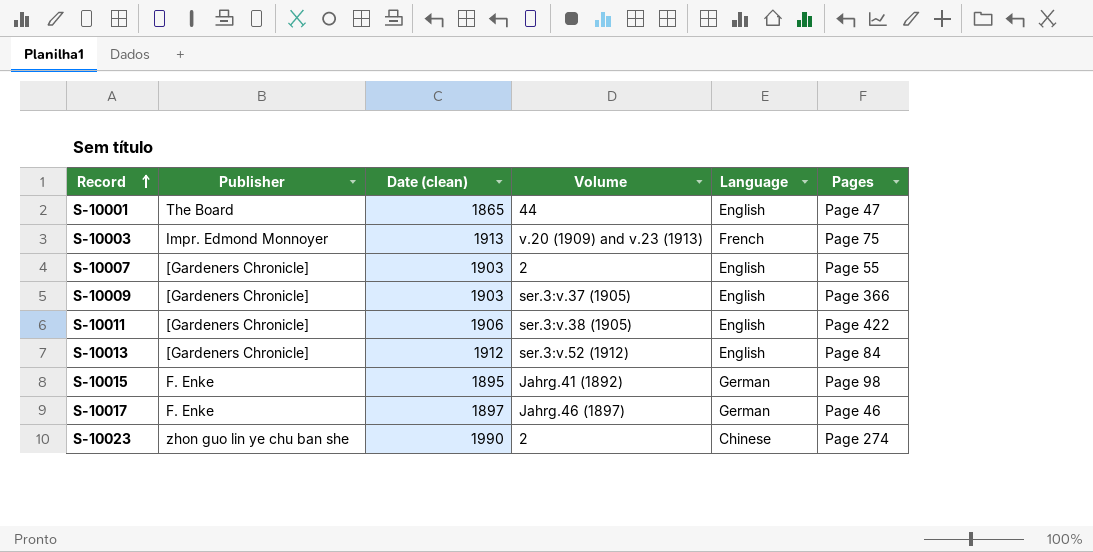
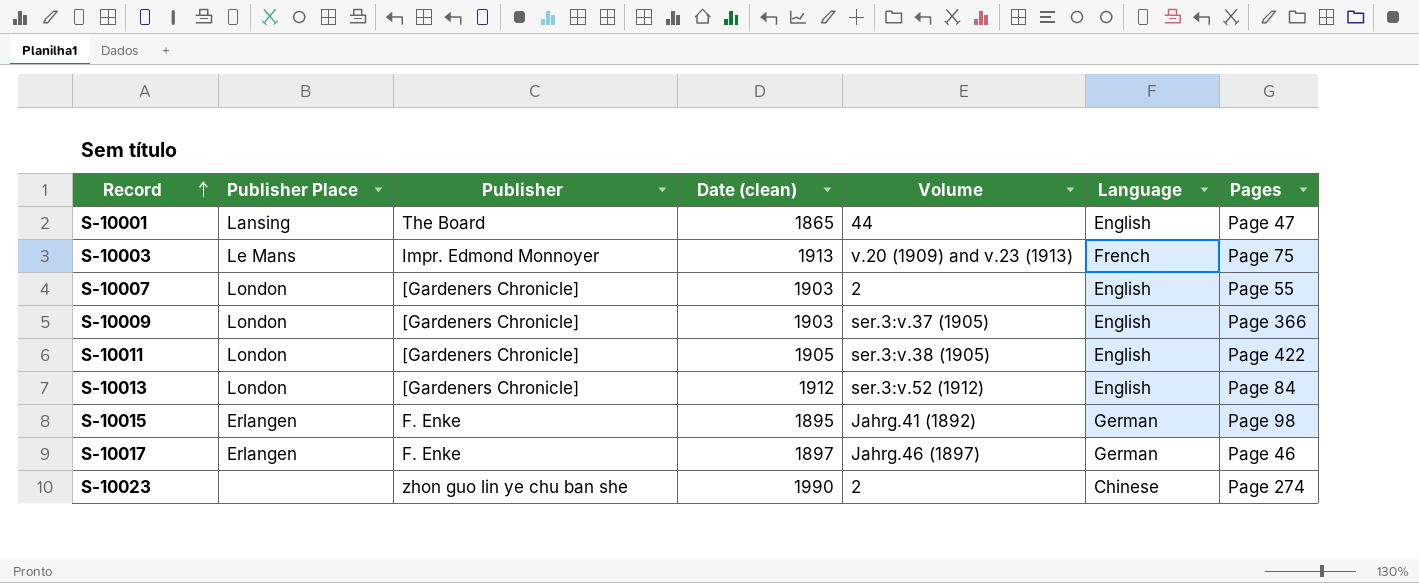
column Publisher Place | position: none -> 2
S-10011 | Date (clean): 1906 -> 1905

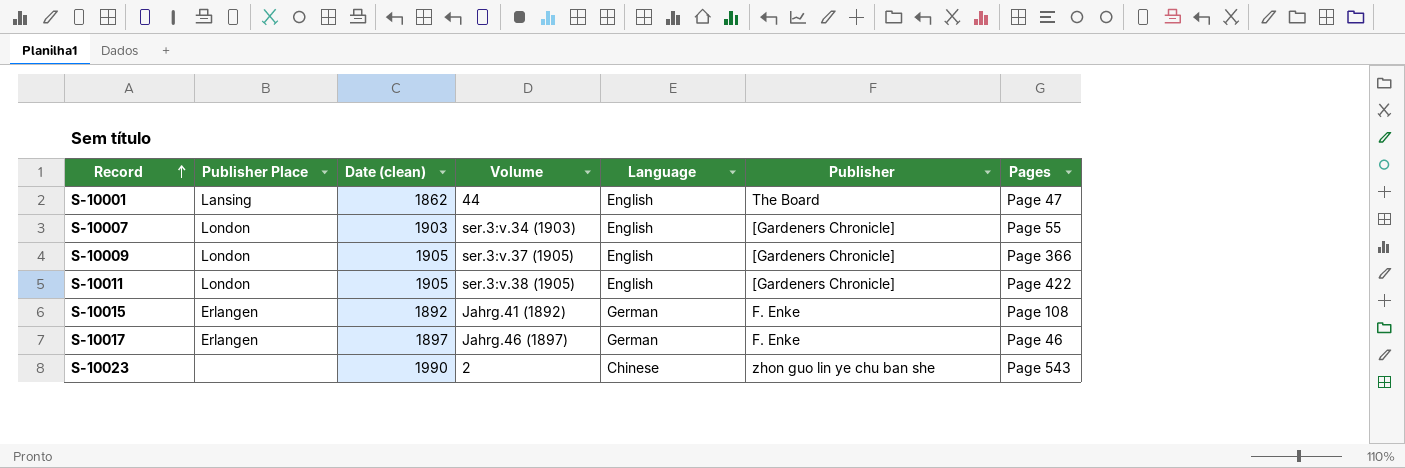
column Publisher | position: 3 -> 6
row S-10003: Le Mans | Impr. Edmond Monnoyer | 1913 | v.20 (1909) and v.23 (1913) | French | Page 75 -> none
row S-10013: London | [Gardeners Chronicle] | 1912 | ser.3:v.52 (1912) | English | Page 84 -> none
S-10001 | Date (clean): 1865 -> 1862
S-10007 | Volume: 2 -> ser.3:v.34 (1903)
S-10009 | Date (clean): 1903 -> 1905
S-10015 | Date (clean): 1895 -> 1892
S-10015 | Pages: Page 98 -> Page 108
S-10023 | Pages: Page 274 -> Page 543

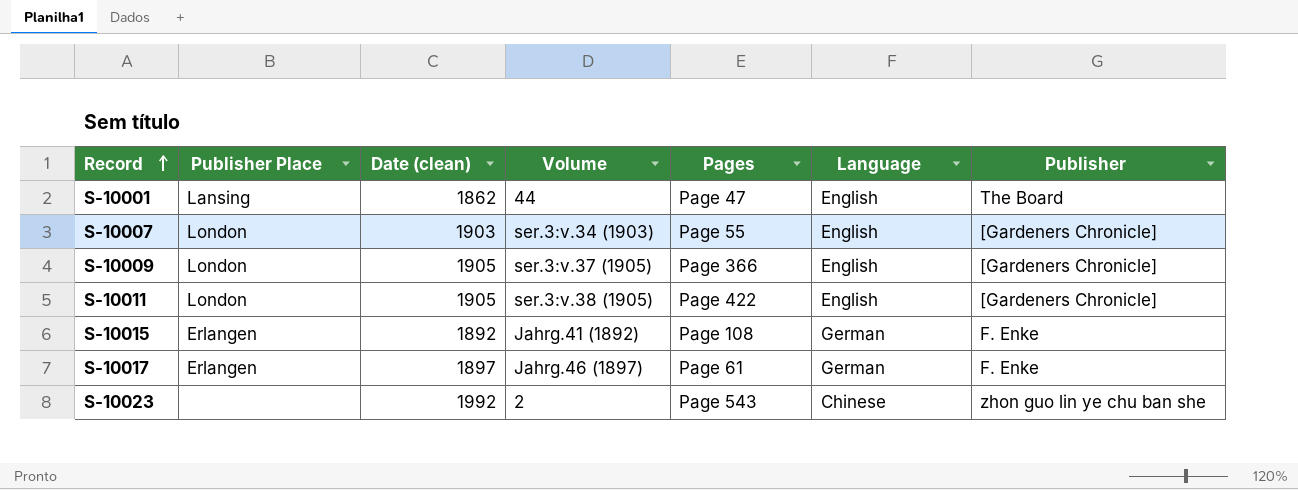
column Pages | position: 7 -> 5
S-10017 | Pages: Page 46 -> Page 61
S-10023 | Date (clean): 1990 -> 1992

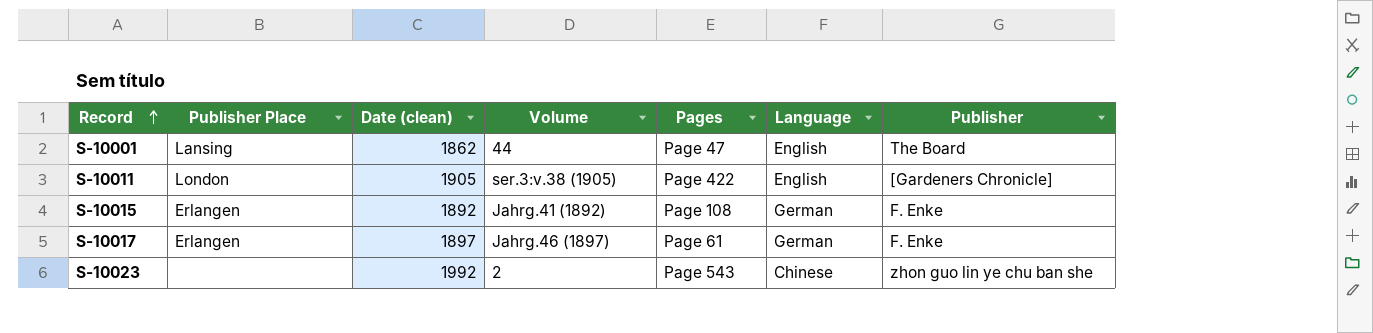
row S-10007: London | 1903 | ser.3:v.34 (1903) | Page 55 | English | [Gardeners Chronicle] -> none
row S-10009: London | 1905 | ser.3:v.37 (1905) | Page 366 | English | [Gardeners Chronicle] -> none

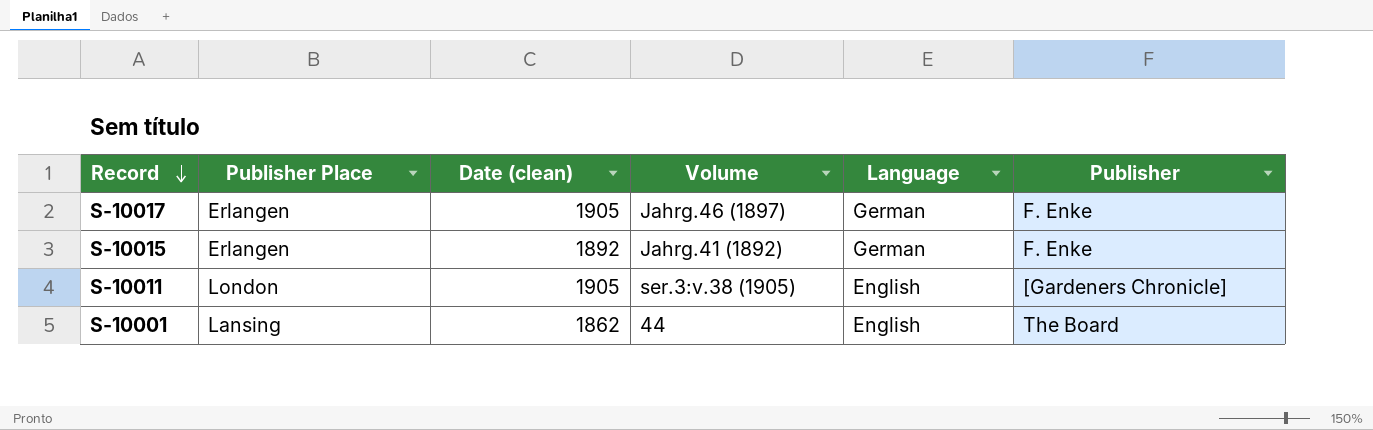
row order: Record ascending -> Record descending
column Pages | position: 5 -> none
row S-10023: none | 1992 | 2 | Page 543 | Chinese | zhon guo lin ye chu ban she -> none
S-10017 | Date (clean): 1897 -> 1905

